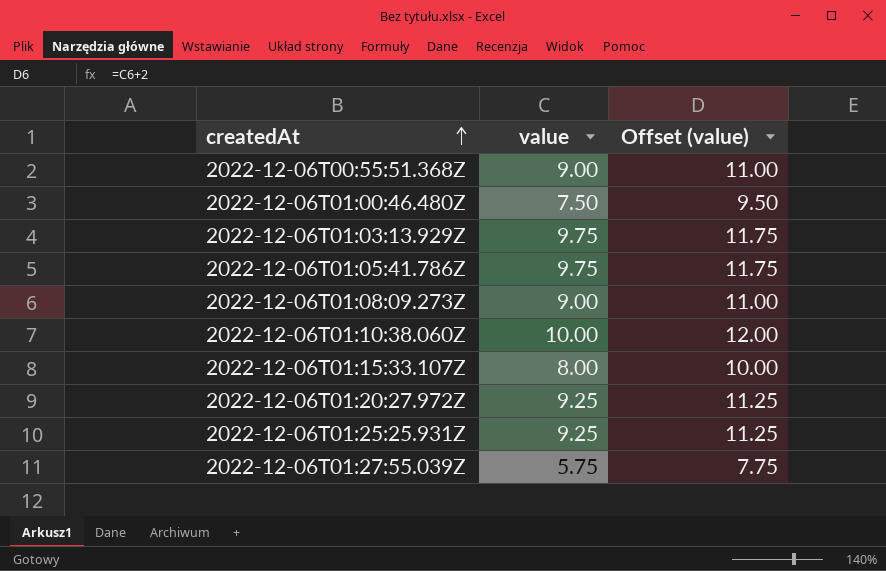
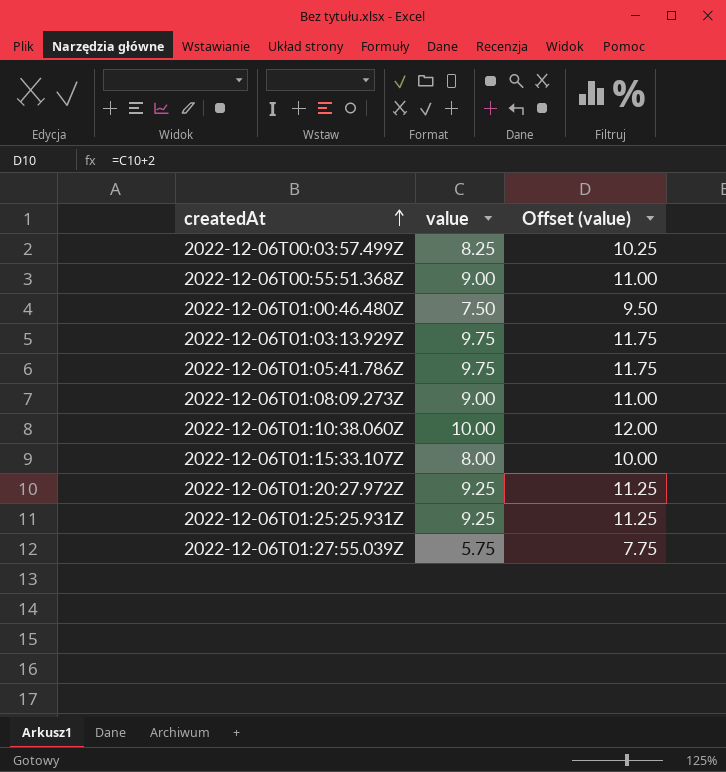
row 2022-12-06T00:03:57.499Z: none -> 8.25 | 10.25

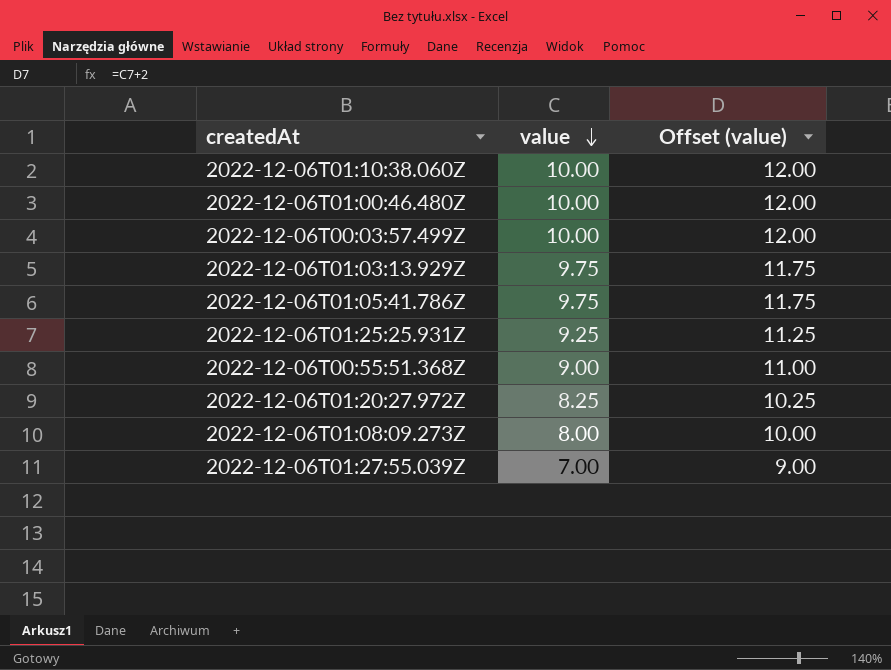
row order: createdAt ascending -> value descending
row 2022-12-06T01:15:33.107Z: 8.00 | 10.00 -> none
2022-12-06T01:00:46.480Z | value: 7.50 -> 10.00
2022-12-06T01:00:46.480Z | Offset (value): 9.50 -> 12.00
2022-12-06T00:03:57.499Z | value: 8.25 -> 10.00
2022-12-06T00:03:57.499Z | Offset (value): 10.25 -> 12.00
2022-12-06T01:20:27.972Z | value: 9.25 -> 8.25
2022-12-06T01:20:27.972Z | Offset (value): 11.25 -> 10.25
2022-12-06T01:08:09.273Z | value: 9.00 -> 8.00
2022-12-06T01:08:09.273Z | Offset (value): 11.00 -> 10.00
2022-12-06T01:27:55.039Z | value: 5.75 -> 7.00
2022-12-06T01:27:55.039Z | Offset (value): 7.75 -> 9.00

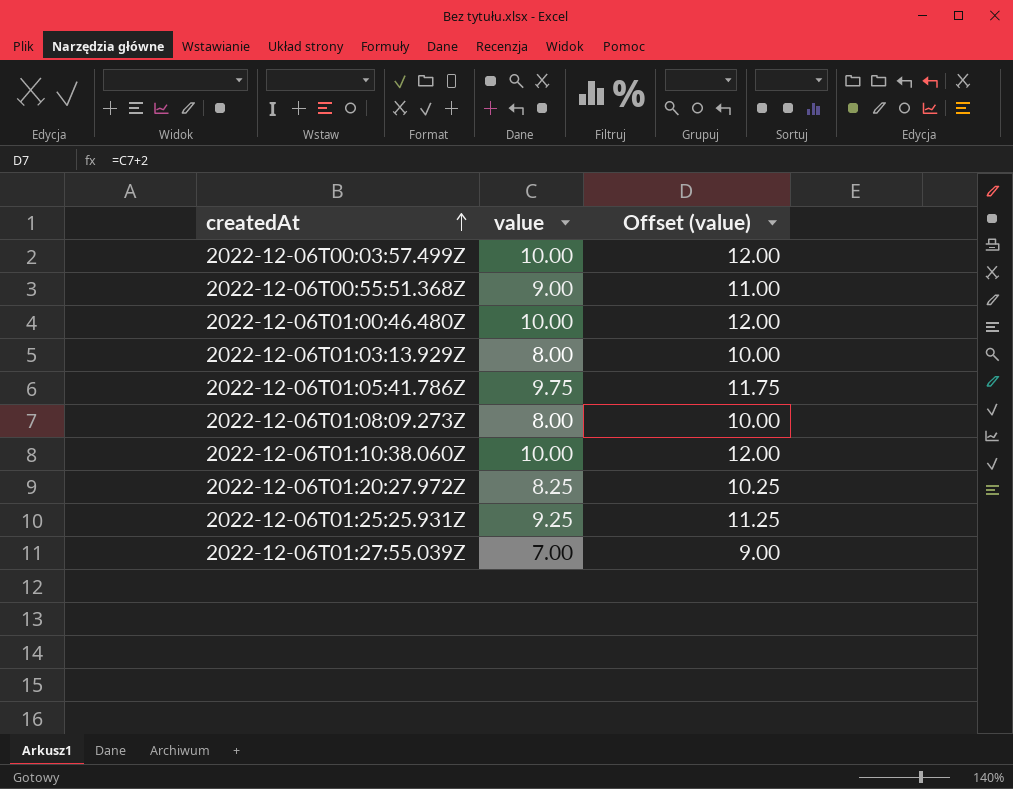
row order: value descending -> createdAt ascending
2022-12-06T01:03:13.929Z | value: 9.75 -> 8.00
2022-12-06T01:03:13.929Z | Offset (value): 11.75 -> 10.00

